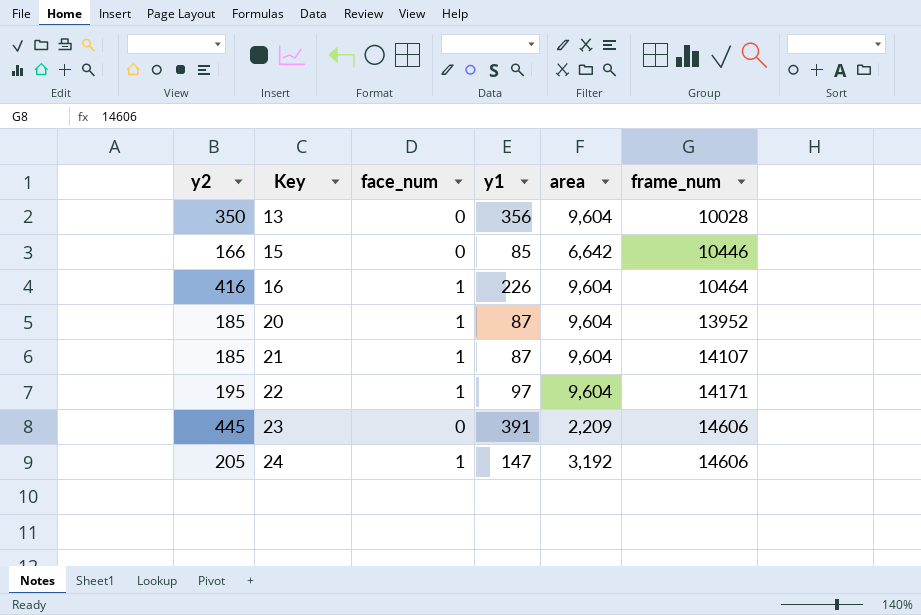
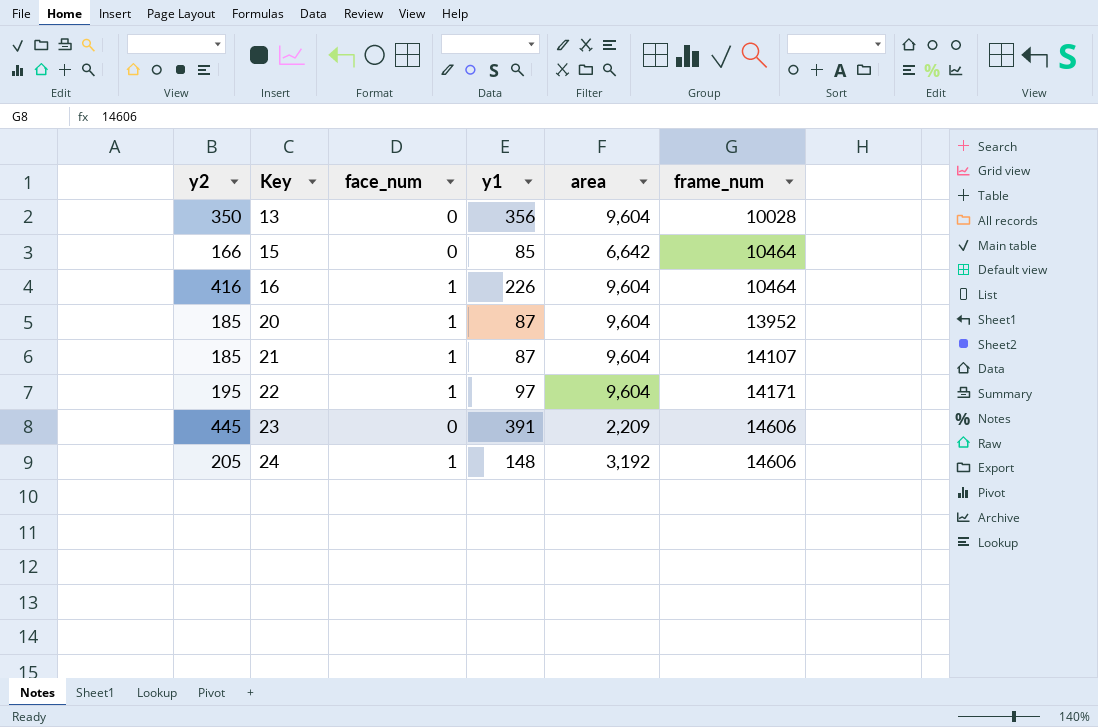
15 | frame_num: 10446 -> 10464
24 | y1: 147 -> 148

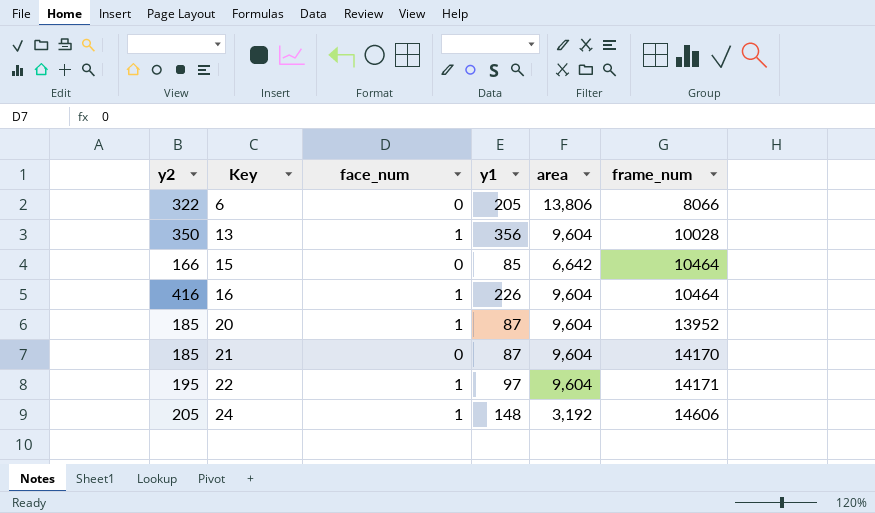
row 23: 445 | 0 | 391 | 2,209 | 14606 -> none
row 6: none -> 322 | 0 | 205 | 13,806 | 8066
13 | face_num: 0 -> 1
21 | face_num: 1 -> 0
21 | frame_num: 14107 -> 14170

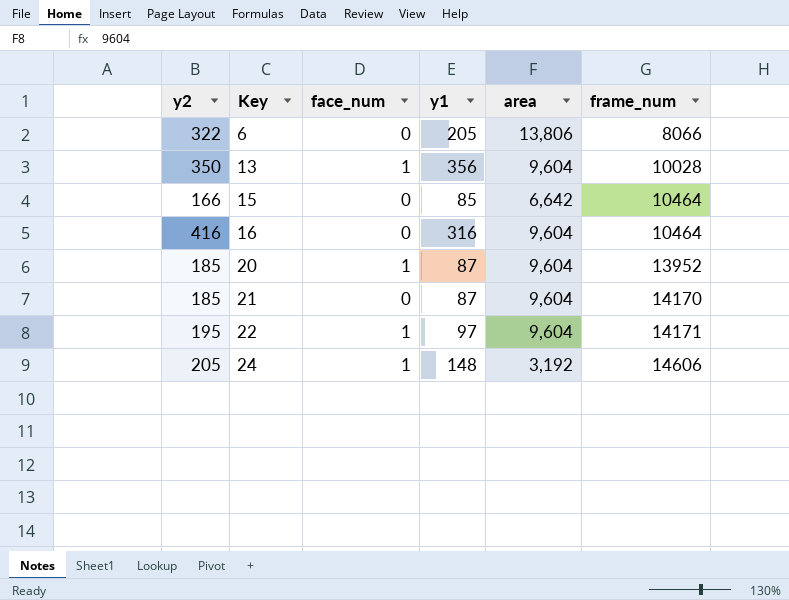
16 | face_num: 1 -> 0
16 | y1: 226 -> 316

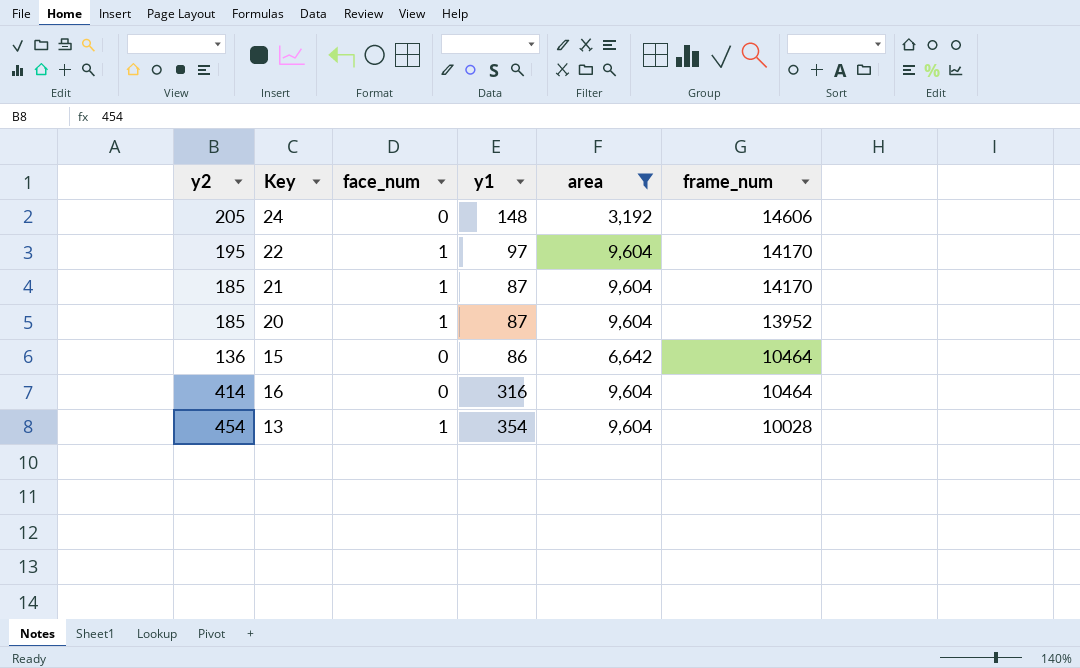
filter: none -> area != 13,806
row order: Key ascending -> frame_num descending
24 | face_num: 1 -> 0
22 | frame_num: 14171 -> 14170
21 | face_num: 0 -> 1
15 | y2: 166 -> 136
15 | y1: 85 -> 86
16 | y2: 416 -> 414
13 | y2: 350 -> 454
13 | y1: 356 -> 354

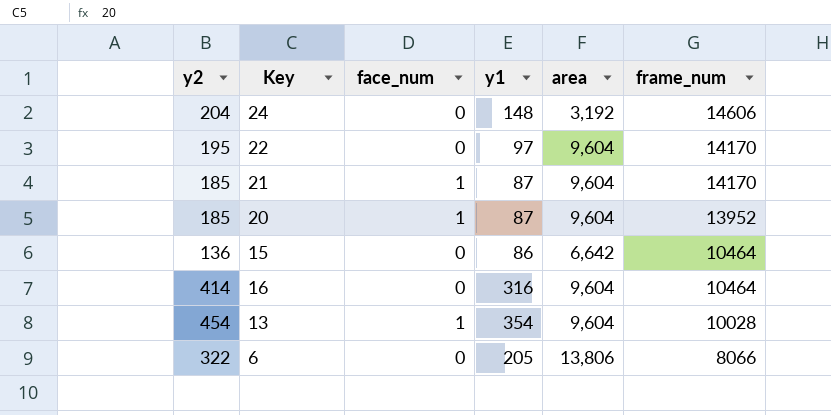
filter: area != 13,806 -> none
24 | y2: 205 -> 204
22 | face_num: 1 -> 0

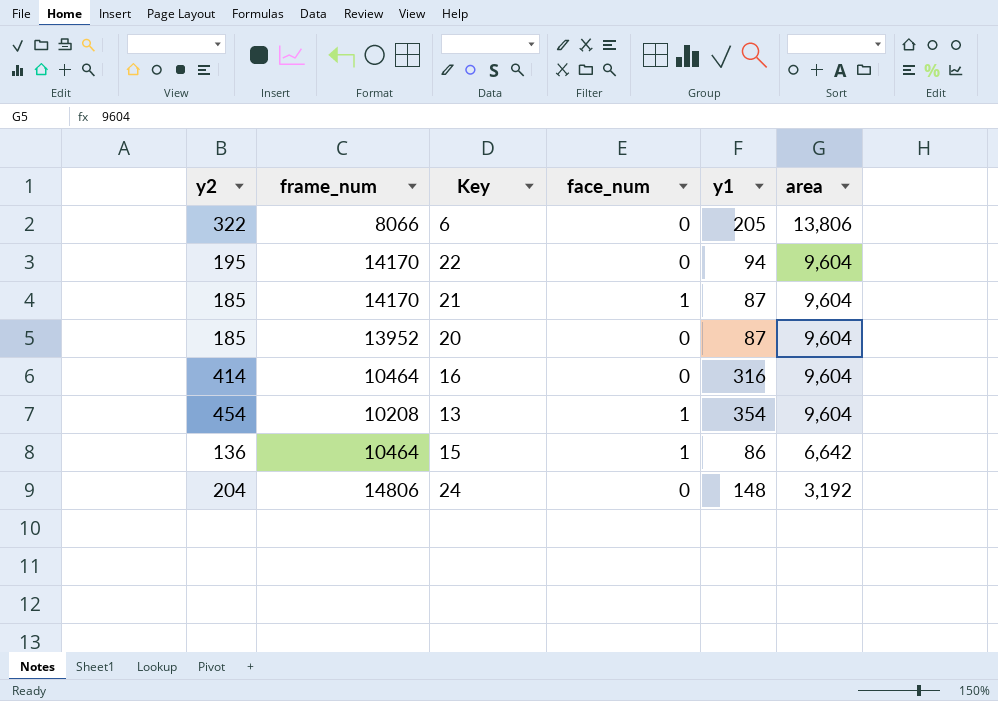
row order: frame_num descending -> area descending
column frame_num | position: 6 -> 2
22 | y1: 97 -> 94
20 | face_num: 1 -> 0
13 | frame_num: 10028 -> 10208
15 | face_num: 0 -> 1
24 | frame_num: 14606 -> 14806

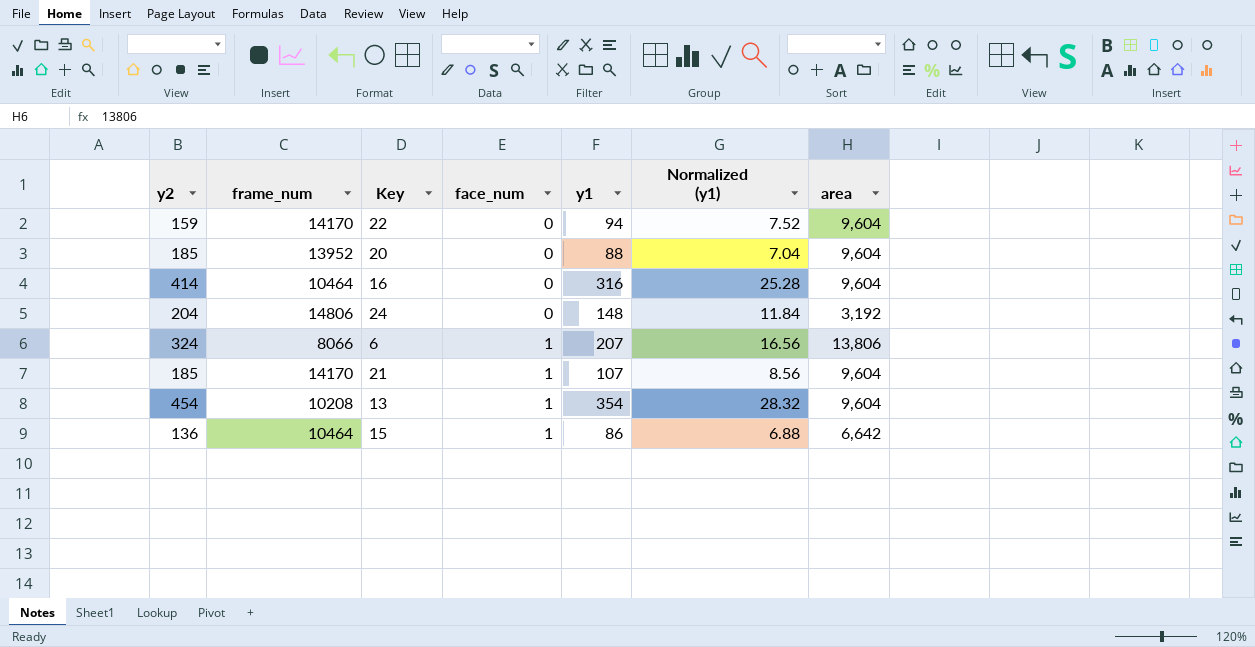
row order: area descending -> face_num ascending
column Normalized (y1) | formula: none -> [y1] * 0.08
22 | y2: 195 -> 159
20 | y1: 87 -> 88
6 | y2: 322 -> 324
6 | face_num: 0 -> 1
6 | y1: 205 -> 207
21 | y1: 87 -> 107

